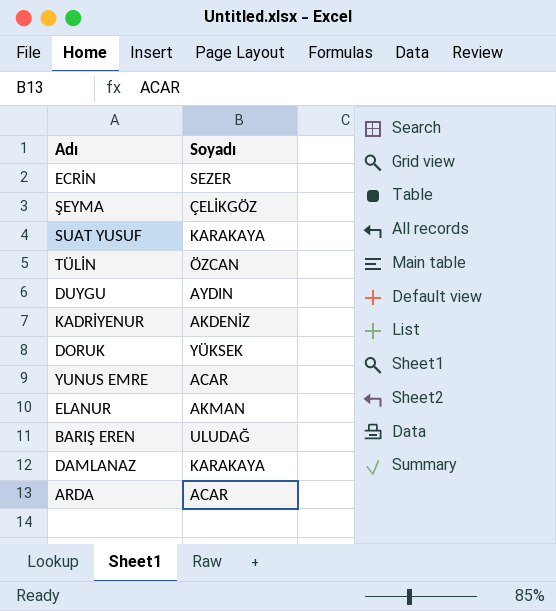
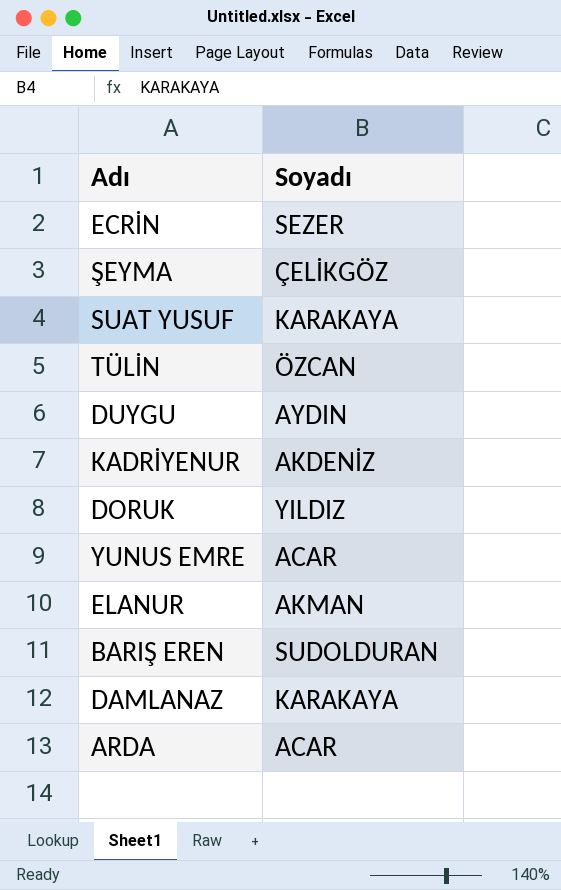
DORUK | Soyadı: YÜKSEK -> YILDIZ
BARIŞ EREN | Soyadı: ULUDAĞ -> SUDOLDURAN

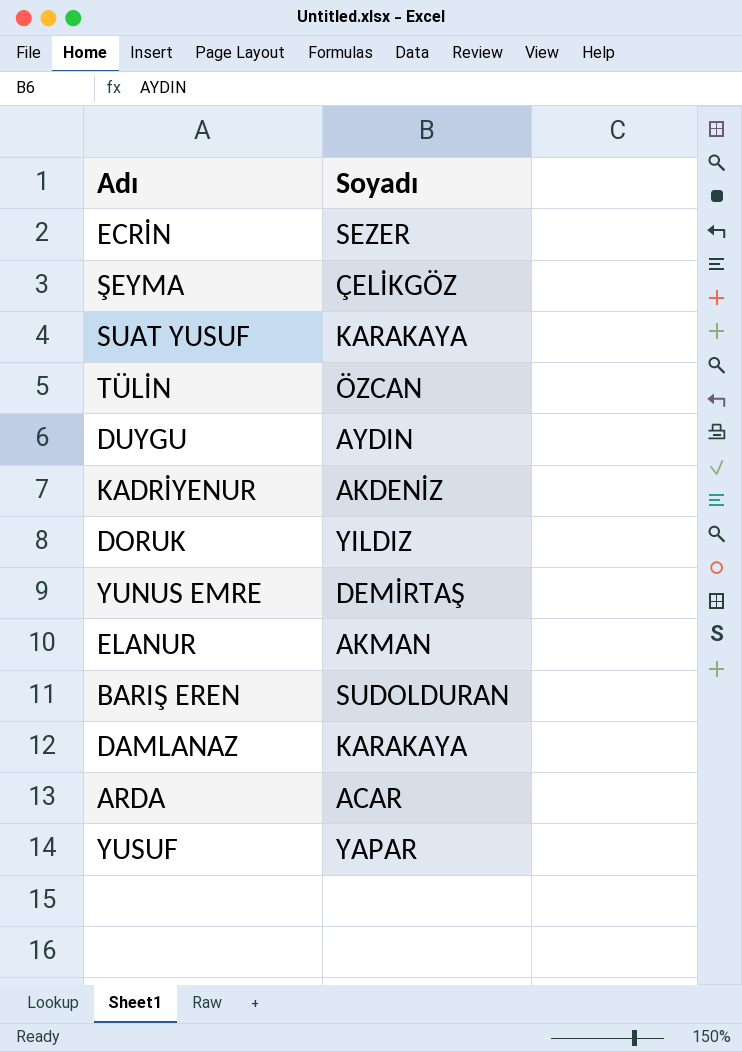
YUNUS EMRE | Soyadı: ACAR -> DEMİRTAŞ
row YUSUF: none -> YAPAR

